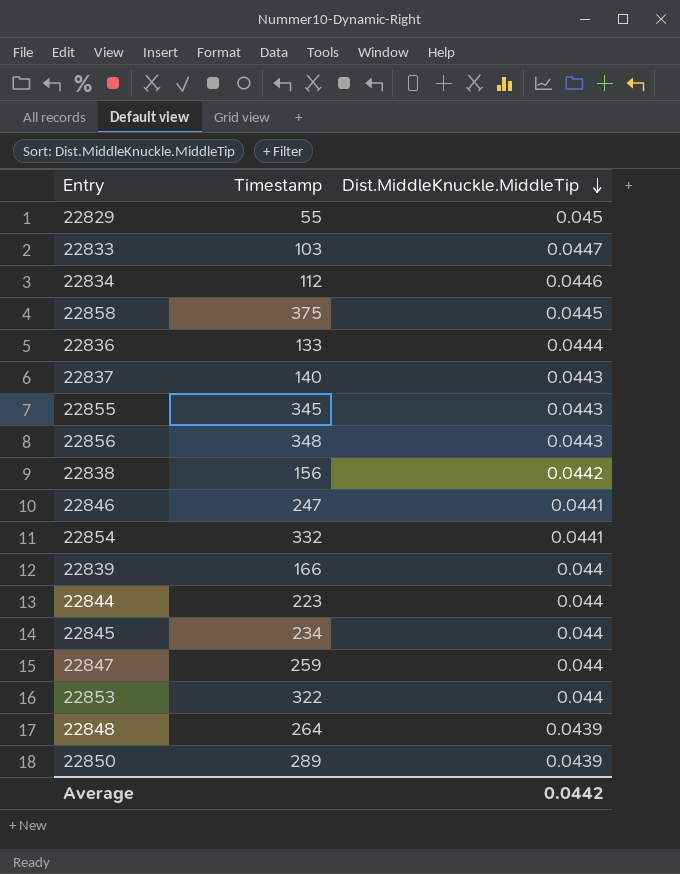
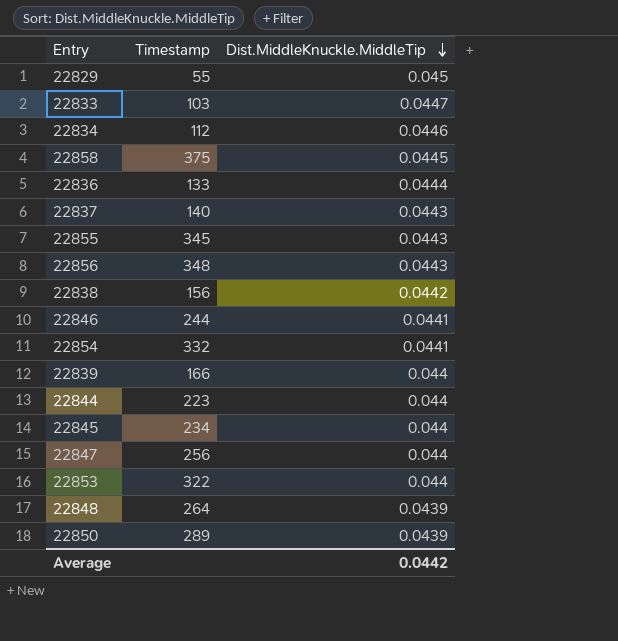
22846 | Timestamp: 247 -> 244
22847 | Timestamp: 259 -> 256

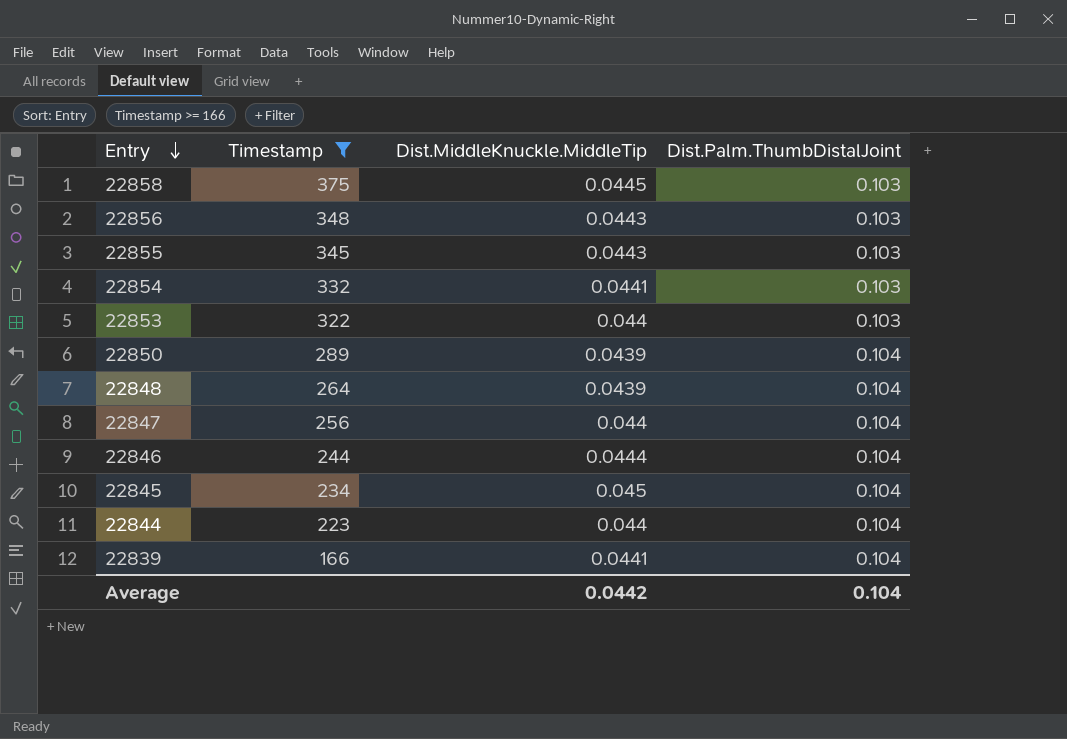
filter: none -> Timestamp >= 166
row order: Dist.MiddleKnuckle.MiddleTip descending -> Entry descending
column Dist.Palm.ThumbDistalJoint | position: none -> 4
22846 | Dist.MiddleKnuckle.MiddleTip: 0.0441 -> 0.0444
22845 | Dist.MiddleKnuckle.MiddleTip: 0.044 -> 0.045
22839 | Dist.MiddleKnuckle.MiddleTip: 0.044 -> 0.0441

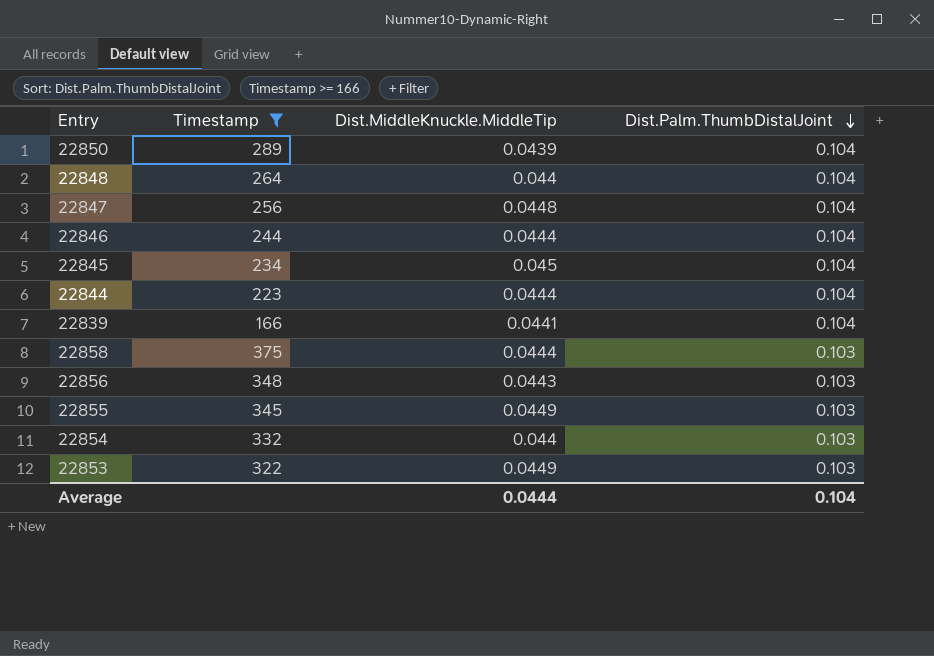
row order: Entry descending -> Dist.Palm.ThumbDistalJoint descending
22848 | Dist.MiddleKnuckle.MiddleTip: 0.0439 -> 0.044
22847 | Dist.MiddleKnuckle.MiddleTip: 0.044 -> 0.0448
22844 | Dist.MiddleKnuckle.MiddleTip: 0.044 -> 0.0444
22858 | Dist.MiddleKnuckle.MiddleTip: 0.0445 -> 0.0444
22855 | Dist.MiddleKnuckle.MiddleTip: 0.0443 -> 0.0449
22854 | Dist.MiddleKnuckle.MiddleTip: 0.0441 -> 0.044
22853 | Dist.MiddleKnuckle.MiddleTip: 0.044 -> 0.0449
Average | Dist.MiddleKnuckle.MiddleTip: 0.0442 -> 0.0444

